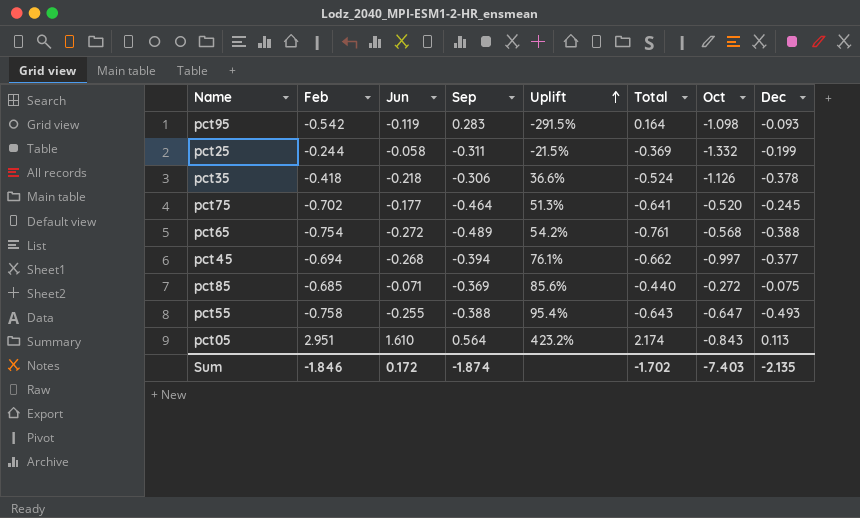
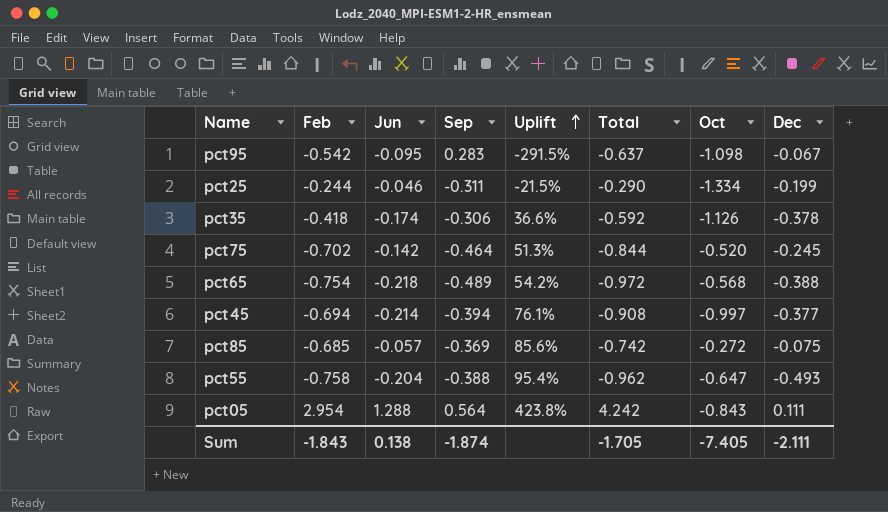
column Total | formula: [Jun] + [Sep] -> [Feb] + [Jun]
pct95 | Jun: -0.119 -> -0.095
pct95 | Dec: -0.093 -> -0.067
pct25 | Jun: -0.058 -> -0.046
pct25 | Oct: -1.332 -> -1.334
pct35 | Jun: -0.218 -> -0.174
pct75 | Jun: -0.177 -> -0.142
pct65 | Jun: -0.272 -> -0.218
pct45 | Jun: -0.268 -> -0.214
pct85 | Jun: -0.071 -> -0.057
pct55 | Jun: -0.255 -> -0.204
pct05 | Feb: 2.951 -> 2.954
pct05 | Jun: 1.610 -> 1.288
pct05 | Uplift: 423.2% -> 423.8%
pct05 | Dec: 0.113 -> 0.111
Sum | Feb: -1.846 -> -1.843
Sum | Jun: 0.172 -> 0.138
Sum | Total: -1.702 -> -1.705
Sum | Oct: -7.403 -> -7.405
Sum | Dec: -2.135 -> -2.111

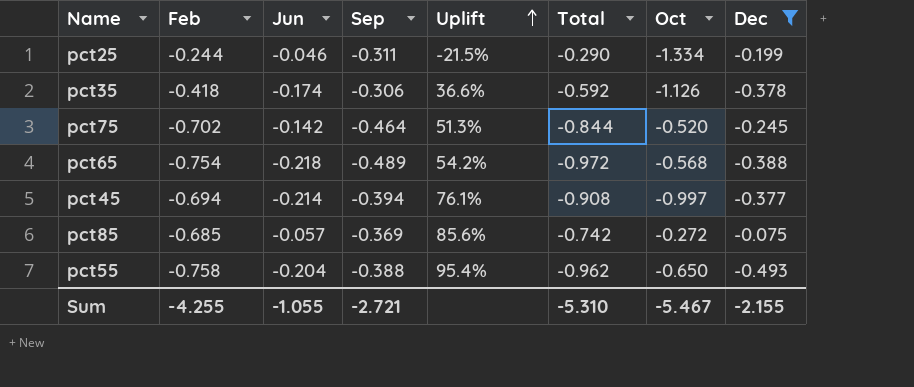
filter: none -> Dec <= -0.075
pct55 | Oct: -0.647 -> -0.650
Sum | Feb: -1.843 -> -4.255
Sum | Jun: 0.138 -> -1.055
Sum | Sep: -1.874 -> -2.721
Sum | Total: -1.705 -> -5.310
Sum | Oct: -7.405 -> -5.467
Sum | Dec: -2.111 -> -2.155

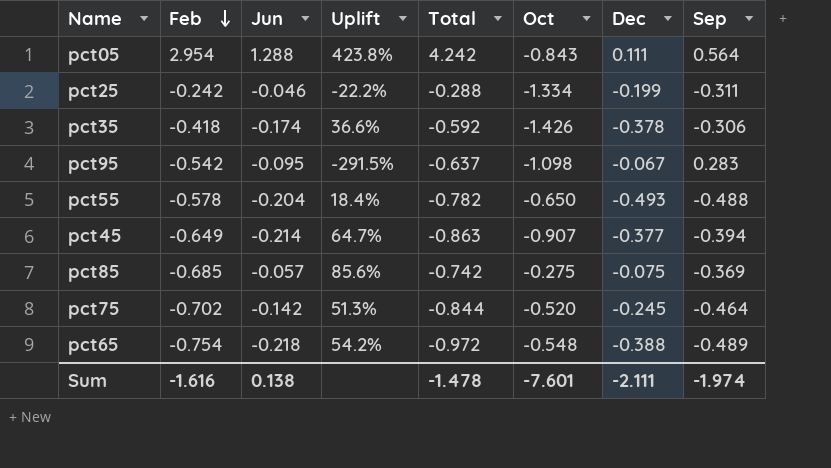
filter: Dec <= -0.075 -> none
row order: Uplift ascending -> Feb descending
column Sep | position: 4 -> 8
pct25 | Feb: -0.244 -> -0.242
pct25 | Uplift: -21.5% -> -22.2%
pct25 | Total: -0.290 -> -0.288
pct35 | Oct: -1.126 -> -1.426
pct55 | Feb: -0.758 -> -0.578
pct55 | Uplift: 95.4% -> 18.4%
pct55 | Total: -0.962 -> -0.782
pct55 | Sep: -0.388 -> -0.488
pct45 | Feb: -0.694 -> -0.649
pct45 | Uplift: 76.1% -> 64.7%
pct45 | Total: -0.908 -> -0.863
pct45 | Oct: -0.997 -> -0.907
pct85 | Oct: -0.272 -> -0.275
pct65 | Oct: -0.568 -> -0.548
Sum | Feb: -4.255 -> -1.616
Sum | Jun: -1.055 -> 0.138
Sum | Total: -5.310 -> -1.478
Sum | Oct: -5.467 -> -7.601
Sum | Dec: -2.155 -> -2.111
Sum | Sep: -2.721 -> -1.974

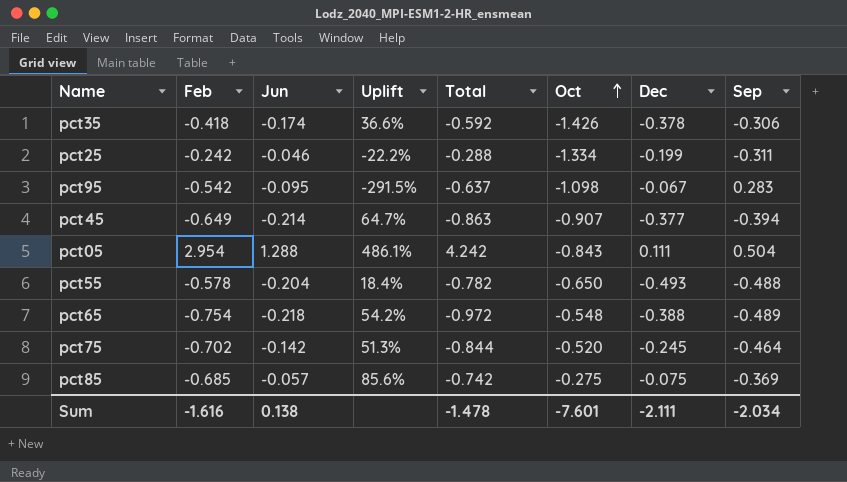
row order: Feb descending -> Oct ascending
pct05 | Uplift: 423.8% -> 486.1%
pct05 | Sep: 0.564 -> 0.504
Sum | Sep: -1.974 -> -2.034

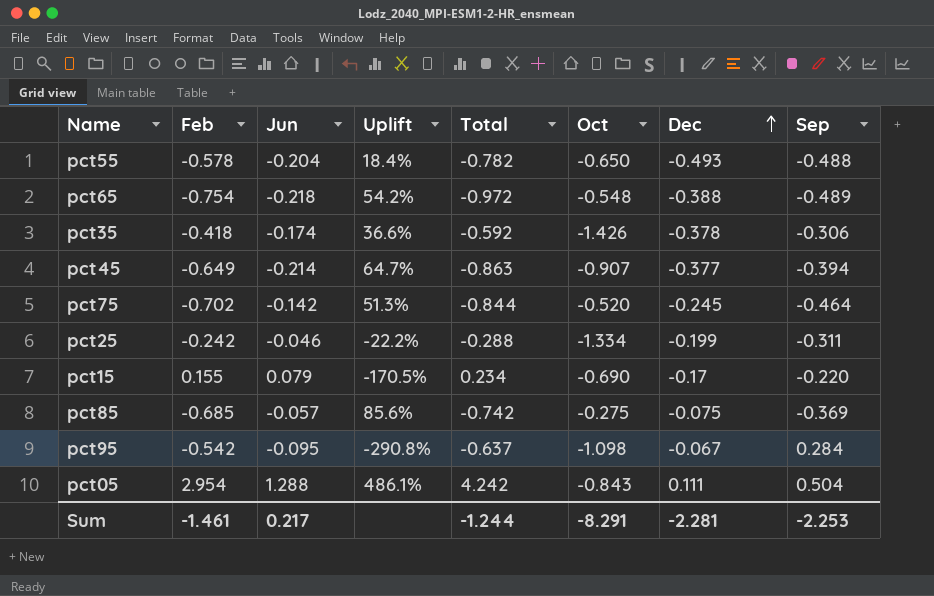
row order: Oct ascending -> Dec ascending
row pct15: none -> 0.155 | 0.079 | -170.5% | 0.234 | -0.690 | -0.17 | -0.220
pct95 | Uplift: -291.5% -> -290.8%
pct95 | Sep: 0.283 -> 0.284
Sum | Feb: -1.616 -> -1.461
Sum | Jun: 0.138 -> 0.217
Sum | Total: -1.478 -> -1.244
Sum | Oct: -7.601 -> -8.291
Sum | Dec: -2.111 -> -2.281
Sum | Sep: -2.034 -> -2.253

